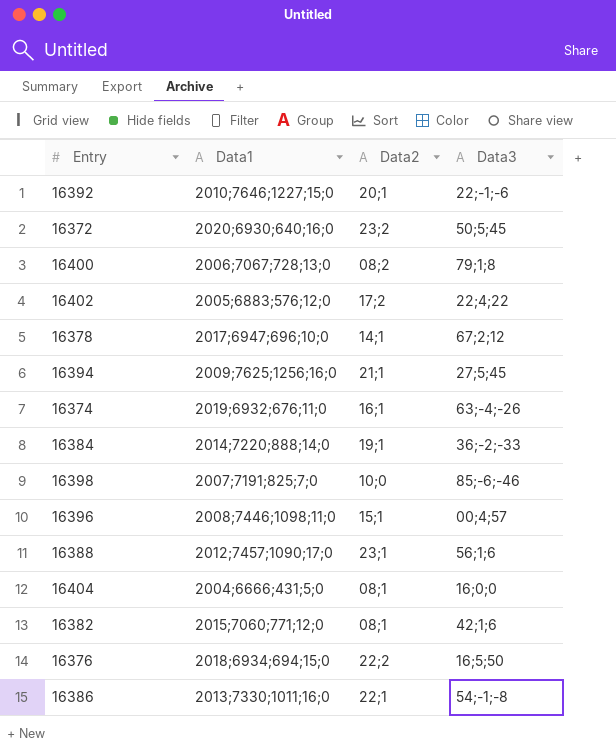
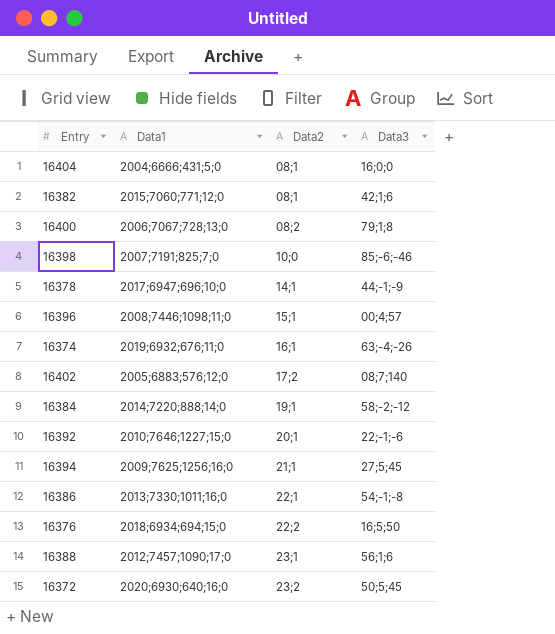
row order: none -> Data2 ascending
16378 | Data3: 67;2;12 -> 44;-1;-9
16402 | Data3: 22;4;22 -> 08;7;140
16384 | Data3: 36;-2;-33 -> 58;-2;-12

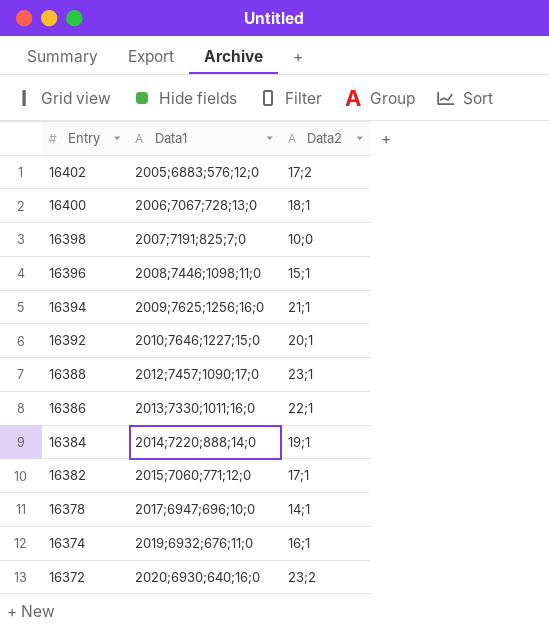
row order: Data2 ascending -> Entry descending
column Data3 | position: 4 -> none
row 16404: 2004;6666;431;5;0 | 08;1 | 16;0;0 -> none
row 16376: 2018;6934;694;15;0 | 22;2 | 16;5;50 -> none
16400 | Data2: 08;2 -> 18;1
16382 | Data2: 08;1 -> 17;1

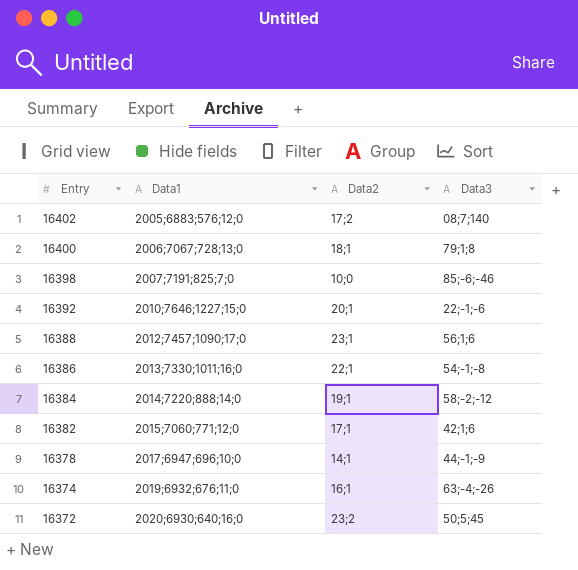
column Data3 | position: none -> 4
row 16396: 2008;7446;1098;11;0 | 15;1 -> none
row 16394: 2009;7625;1256;16;0 | 21;1 -> none

